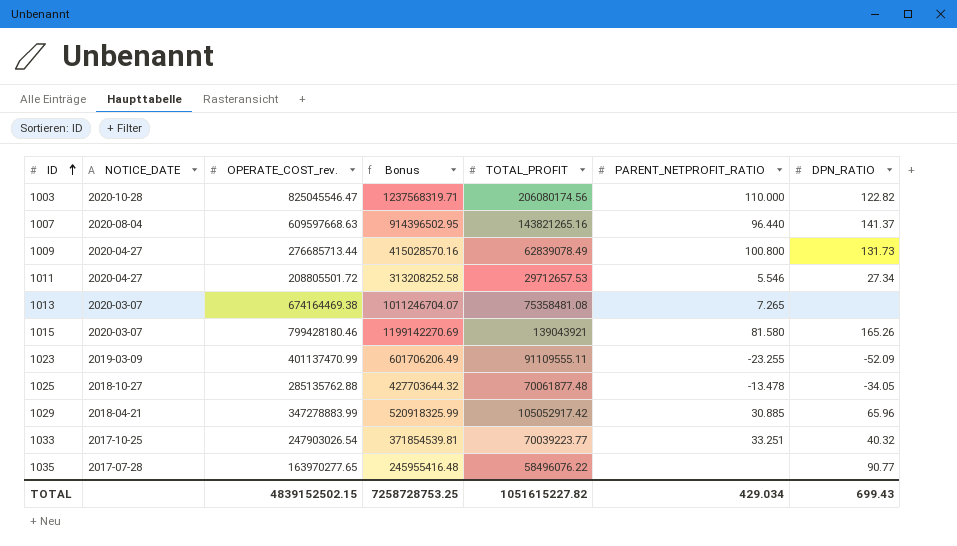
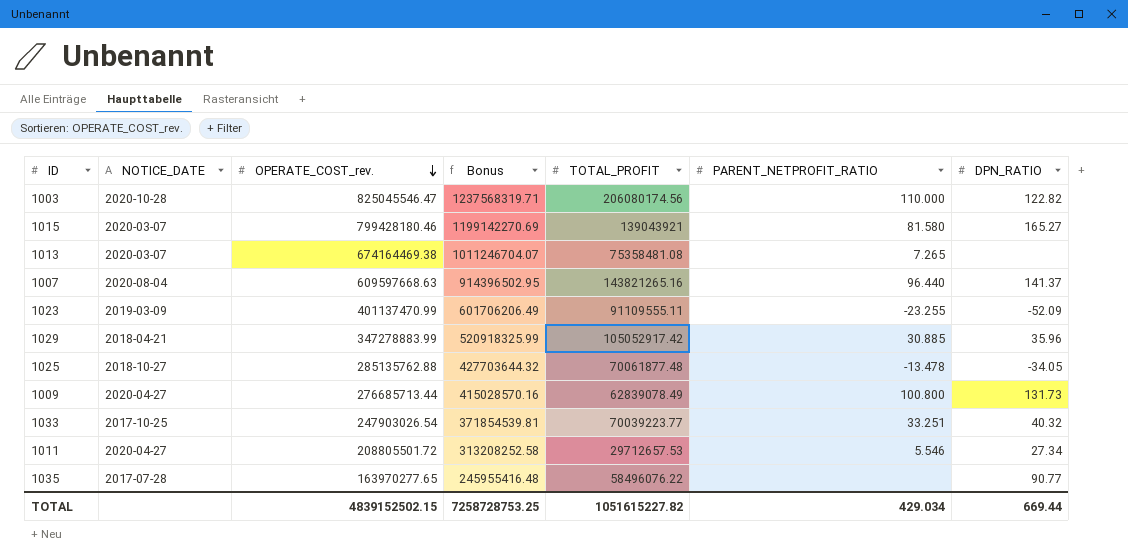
row order: ID ascending -> OPERATE_COST_rev. descending
1015 | DPN_RATIO: 165.26 -> 165.27
1029 | DPN_RATIO: 65.96 -> 35.96
TOTAL | DPN_RATIO: 699.43 -> 669.44

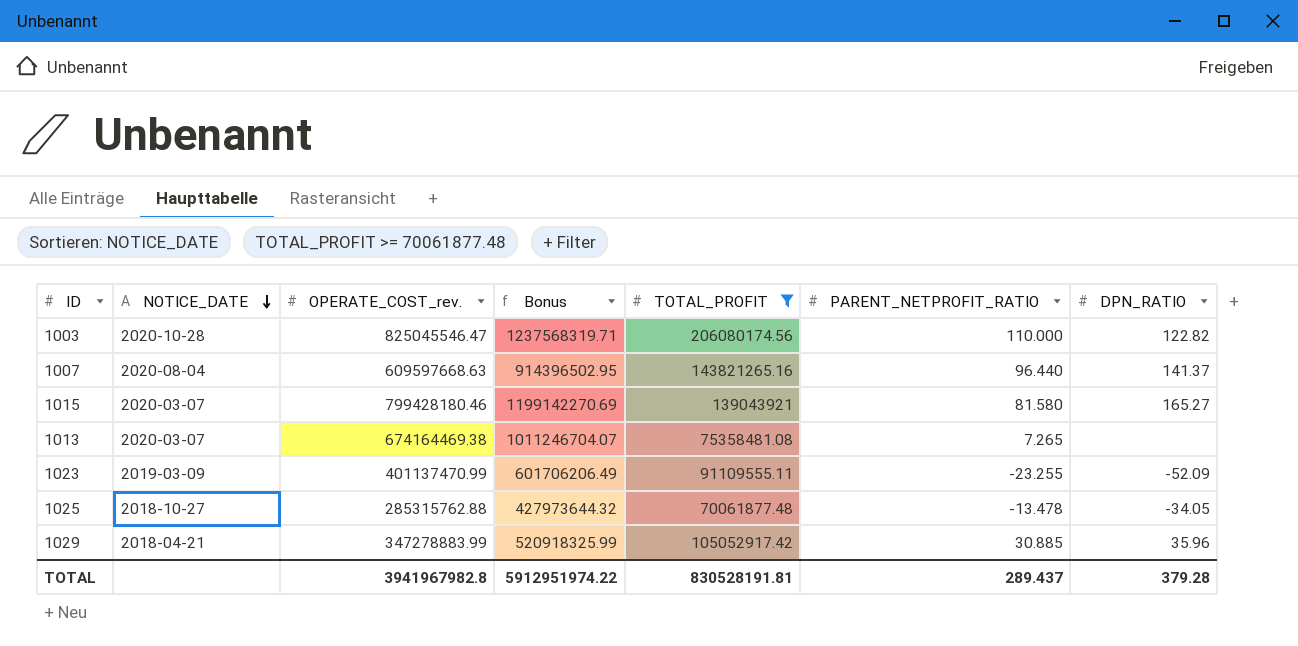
filter: none -> TOTAL_PROFIT >= 70061877.48
row order: OPERATE_COST_rev. descending -> NOTICE_DATE descending
1025 | OPERATE_COST_rev.: 285135762.88 -> 285315762.88
1025 | Bonus: 427703644.32 -> 427973644.32
TOTAL | OPERATE_COST_rev.: 4839152502.15 -> 3941967982.8
TOTAL | Bonus: 7258728753.25 -> 5912951974.22
TOTAL | TOTAL_PROFIT: 1051615227.82 -> 830528191.81
TOTAL | PARENT_NETPROFIT_RATIO: 429.034 -> 289.437
TOTAL | DPN_RATIO: 669.44 -> 379.28

